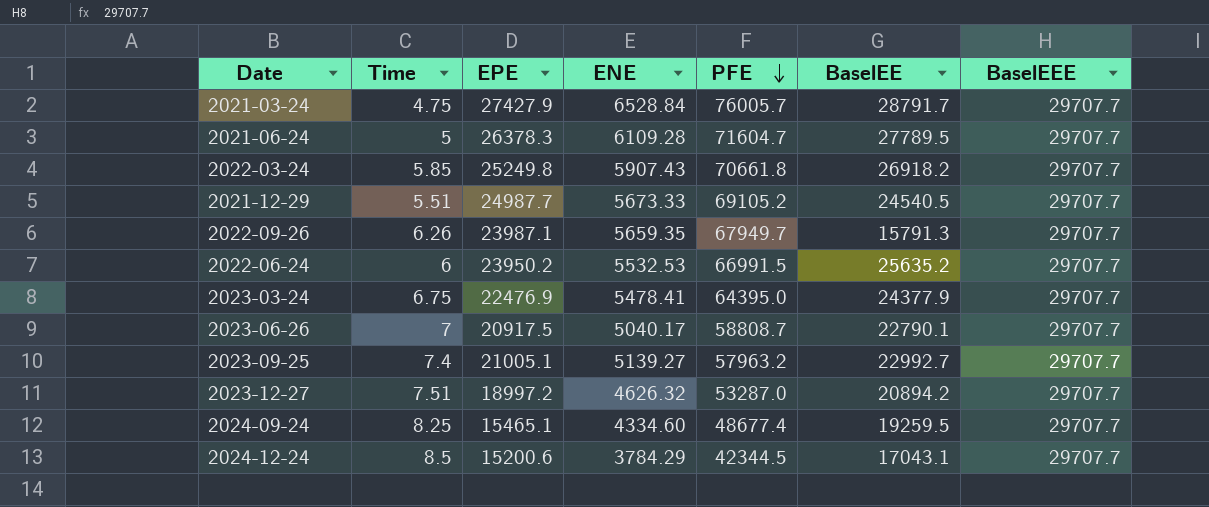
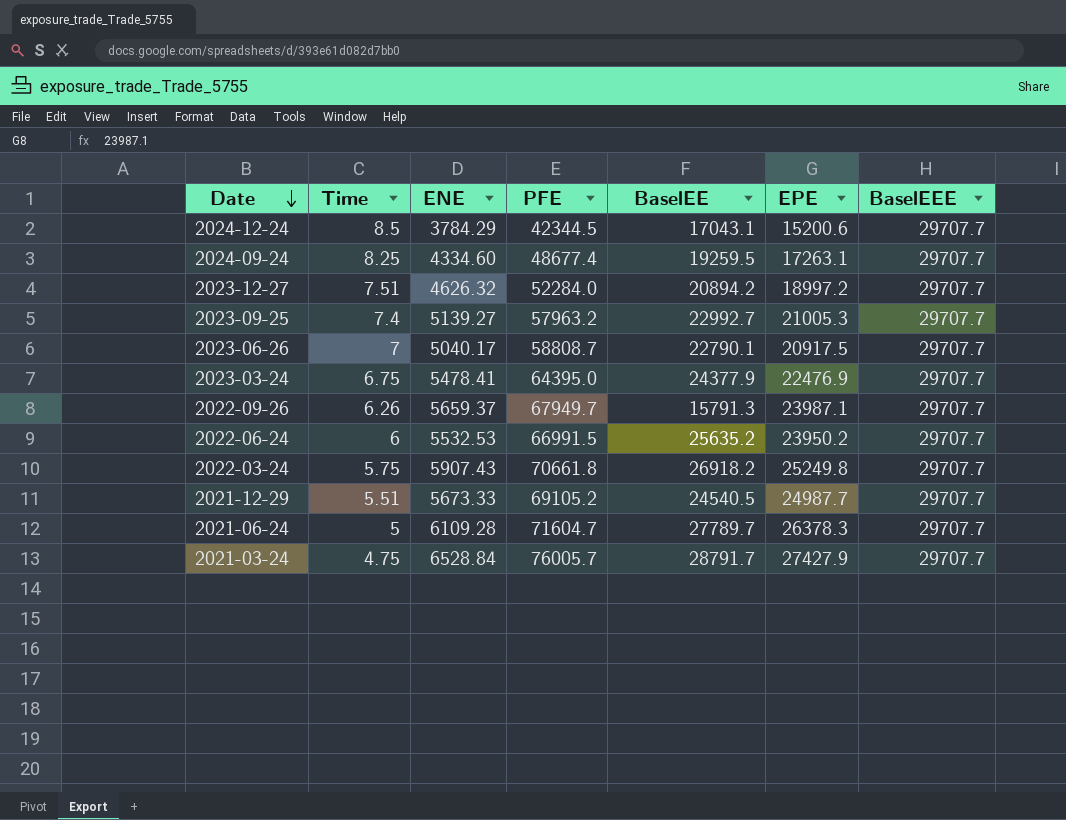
row order: PFE descending -> Date descending
column EPE | position: 3 -> 6
2024-09-24 | EPE: 15465.1 -> 17263.1
2023-12-27 | PFE: 53287.0 -> 52284.0
2023-09-25 | EPE: 21005.1 -> 21005.3
2022-09-26 | ENE: 5659.35 -> 5659.37
2022-03-24 | Time: 5.85 -> 5.75
2021-06-24 | BaselEE: 27789.5 -> 27789.7

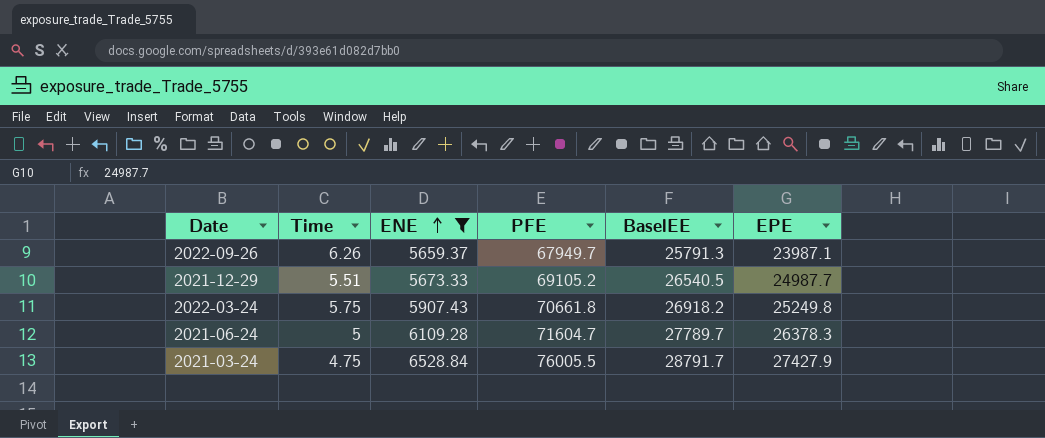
filter: none -> ENE >= 5659.37
row order: Date descending -> ENE ascending
column BaselEEE | position: 7 -> none
2022-09-26 | BaselEE: 15791.3 -> 25791.3
2021-12-29 | BaselEE: 24540.5 -> 26540.5
2021-03-24 | PFE: 76005.7 -> 76005.5

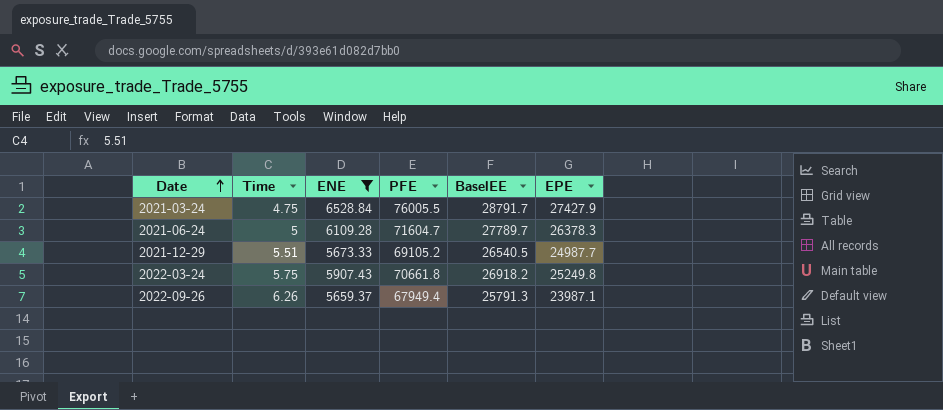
row order: ENE ascending -> Date ascending
2022-09-26 | PFE: 67949.7 -> 67949.4

